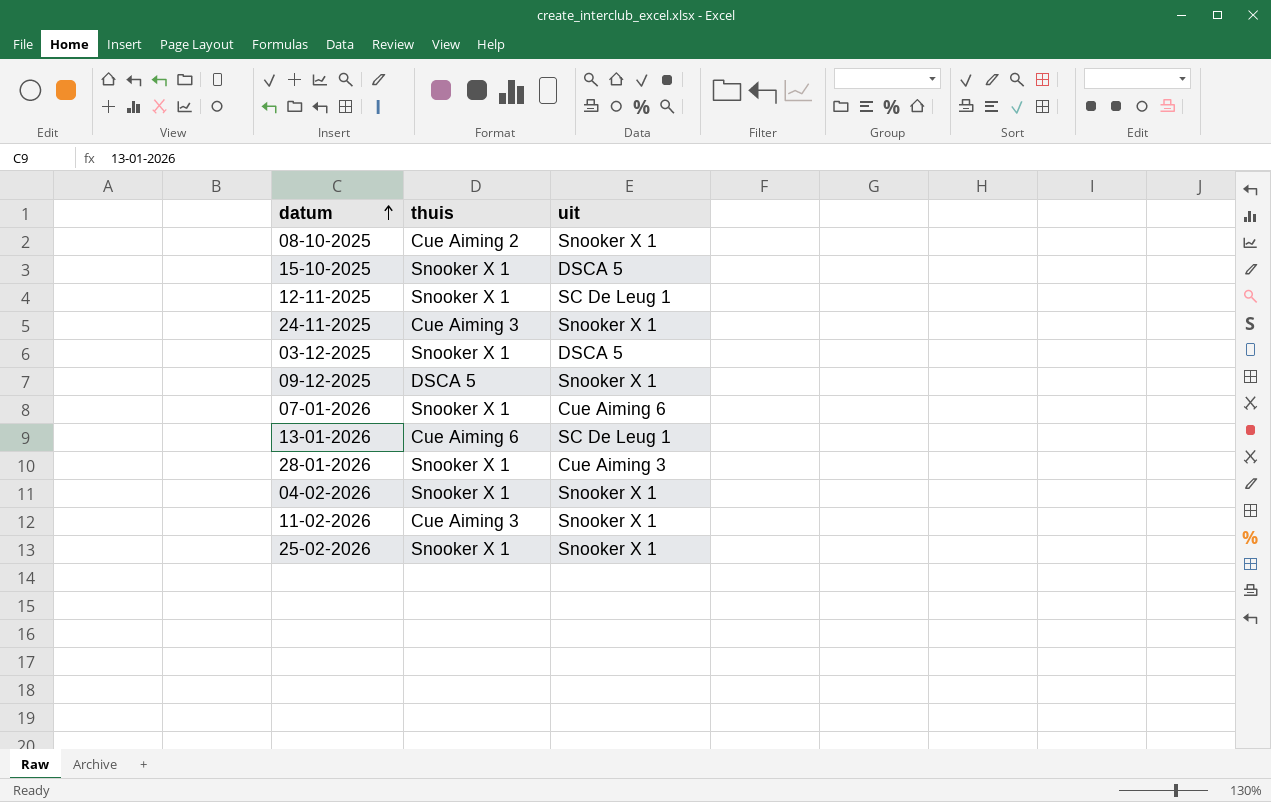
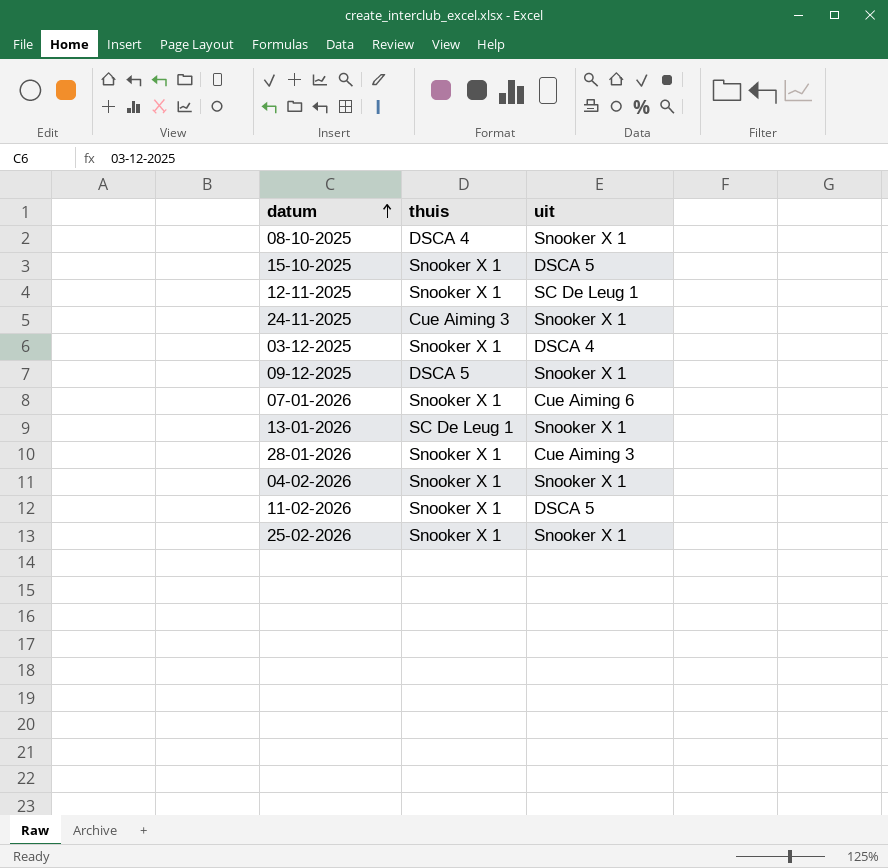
08-10-2025 | thuis: Cue Aiming 2 -> DSCA 4
03-12-2025 | uit: DSCA 5 -> DSCA 4
13-01-2026 | thuis: Cue Aiming 6 -> SC De Leug 1
13-01-2026 | uit: SC De Leug 1 -> Snooker X 1
11-02-2026 | thuis: Cue Aiming 3 -> Snooker X 1
11-02-2026 | uit: Snooker X 1 -> DSCA 5

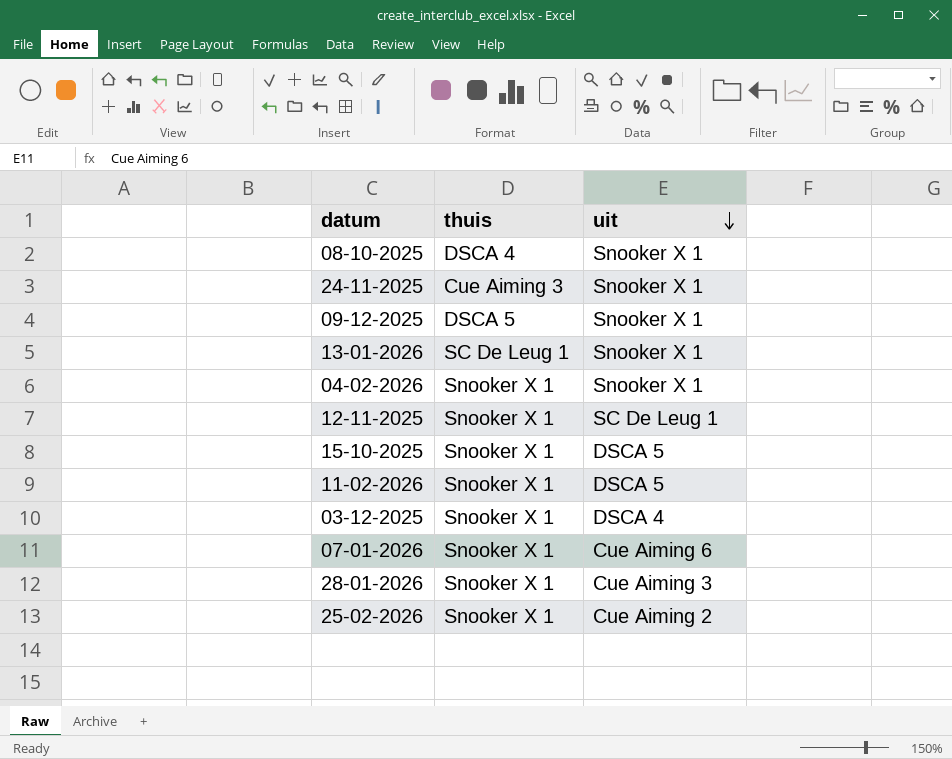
row order: datum ascending -> uit descending
25-02-2026 | uit: Snooker X 1 -> Cue Aiming 2

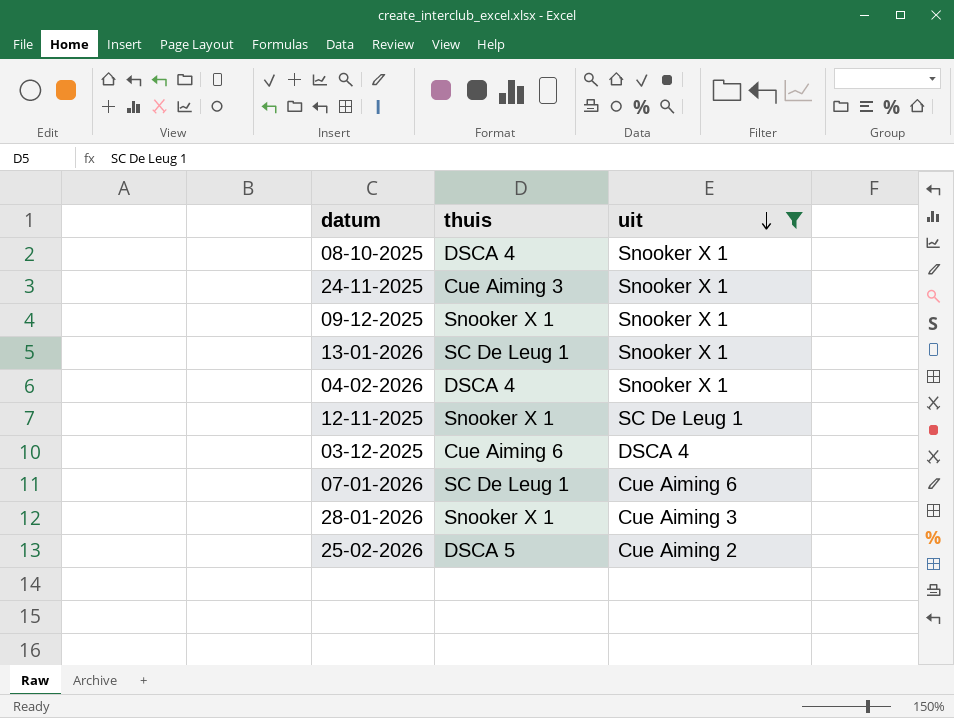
filter: none -> uit != DSCA 5
09-12-2025 | thuis: DSCA 5 -> Snooker X 1
04-02-2026 | thuis: Snooker X 1 -> DSCA 4
03-12-2025 | thuis: Snooker X 1 -> Cue Aiming 6
07-01-2026 | thuis: Snooker X 1 -> SC De Leug 1
25-02-2026 | thuis: Snooker X 1 -> DSCA 5

